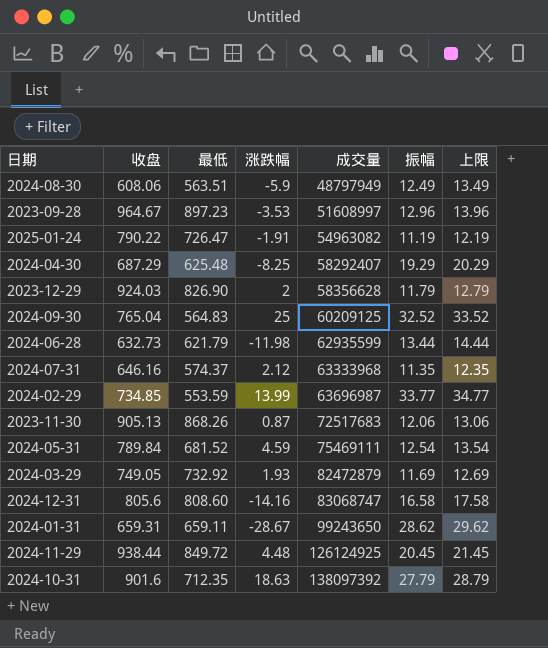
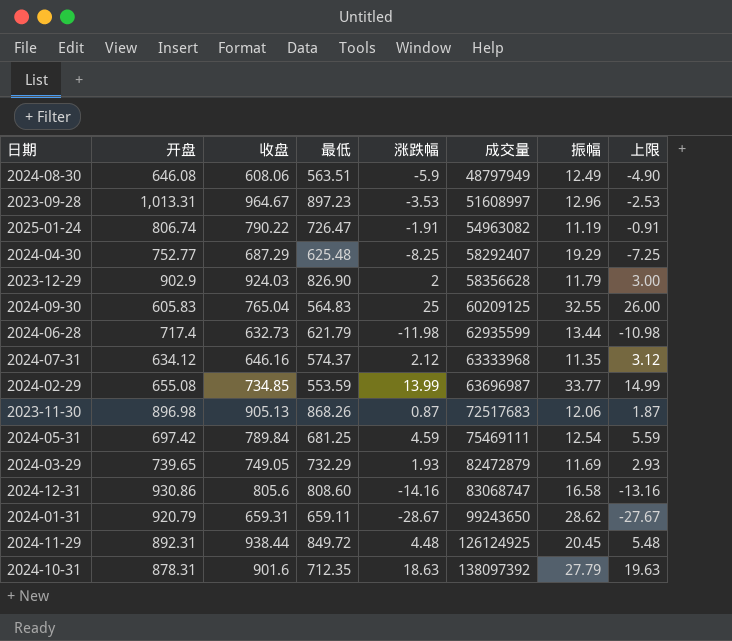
column 开盘 | position: none -> 2
column 上限 | formula: [振幅] + 1 -> [涨跌幅] + 1
2024-09-30 | 振幅: 32.52 -> 32.55
2024-05-31 | 最低: 681.52 -> 681.25
2024-03-29 | 最低: 732.92 -> 732.29

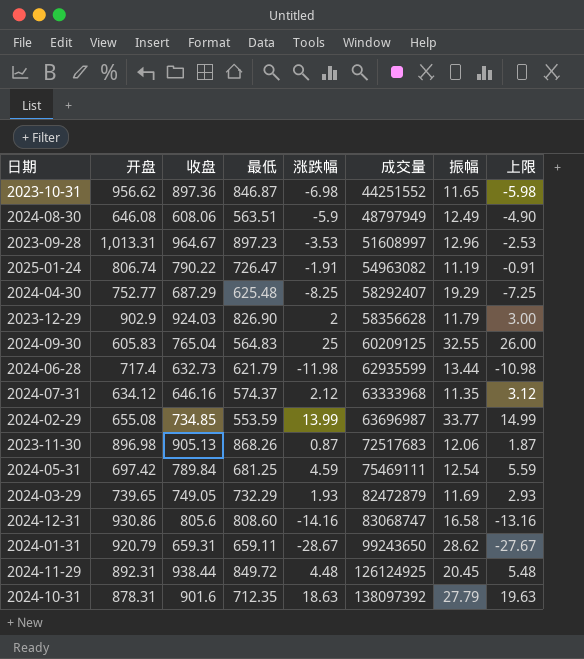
row 2023-10-31: none -> 956.62 | 897.36 | 846.87 | -6.98 | 44251552 | 11.65 | -5.98

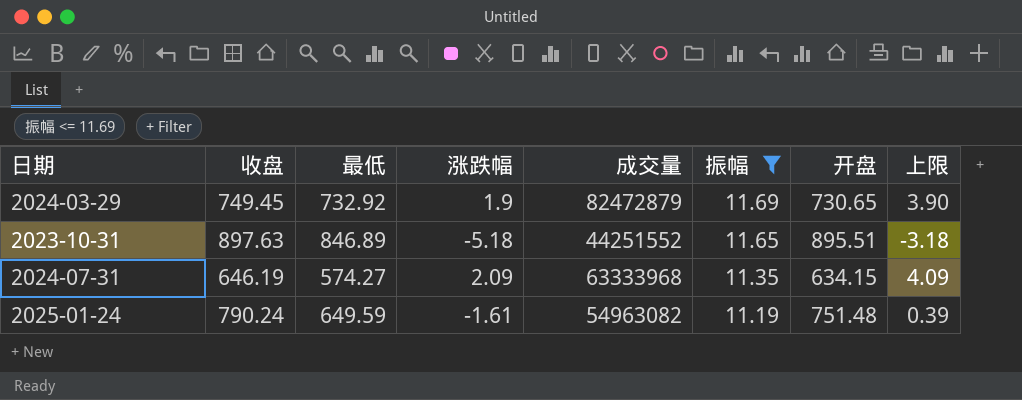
filter: none -> 振幅 <= 11.69
row order: 成交量 ascending -> 振幅 descending
column 开盘 | position: 2 -> 7
column 上限 | formula: [涨跌幅] + 1 -> [涨跌幅] + 2
2024-03-29 | 收盘: 749.05 -> 749.45
2024-03-29 | 最低: 732.29 -> 732.92
2024-03-29 | 涨跌幅: 1.93 -> 1.9
2024-03-29 | 开盘: 739.65 -> 730.65
2023-10-31 | 收盘: 897.36 -> 897.63
2023-10-31 | 最低: 846.87 -> 846.89
2023-10-31 | 涨跌幅: -6.98 -> -5.18
2023-10-31 | 开盘: 956.62 -> 895.51
2024-07-31 | 收盘: 646.16 -> 646.19
2024-07-31 | 最低: 574.37 -> 574.27
2024-07-31 | 涨跌幅: 2.12 -> 2.09
2024-07-31 | 开盘: 634.12 -> 634.15
2025-01-24 | 收盘: 790.22 -> 790.24
2025-01-24 | 最低: 726.47 -> 649.59
2025-01-24 | 涨跌幅: -1.91 -> -1.61
2025-01-24 | 开盘: 806.74 -> 751.48

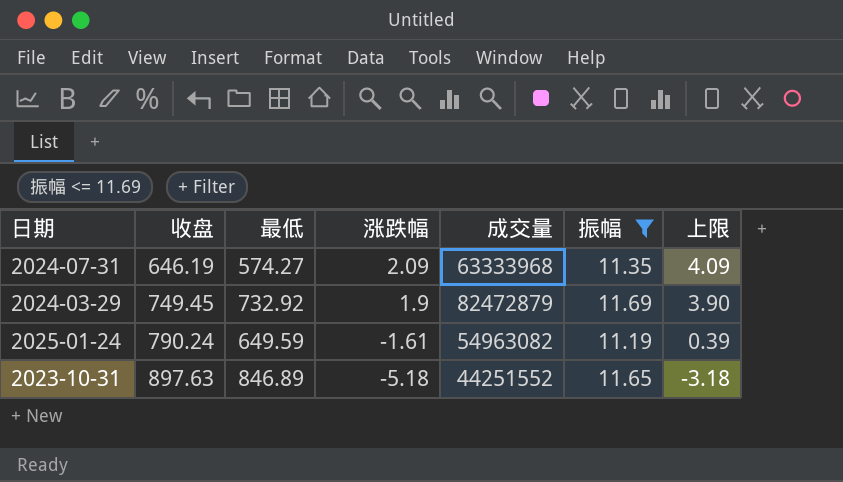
row order: 振幅 descending -> 收盘 ascending
column 开盘 | position: 7 -> none

